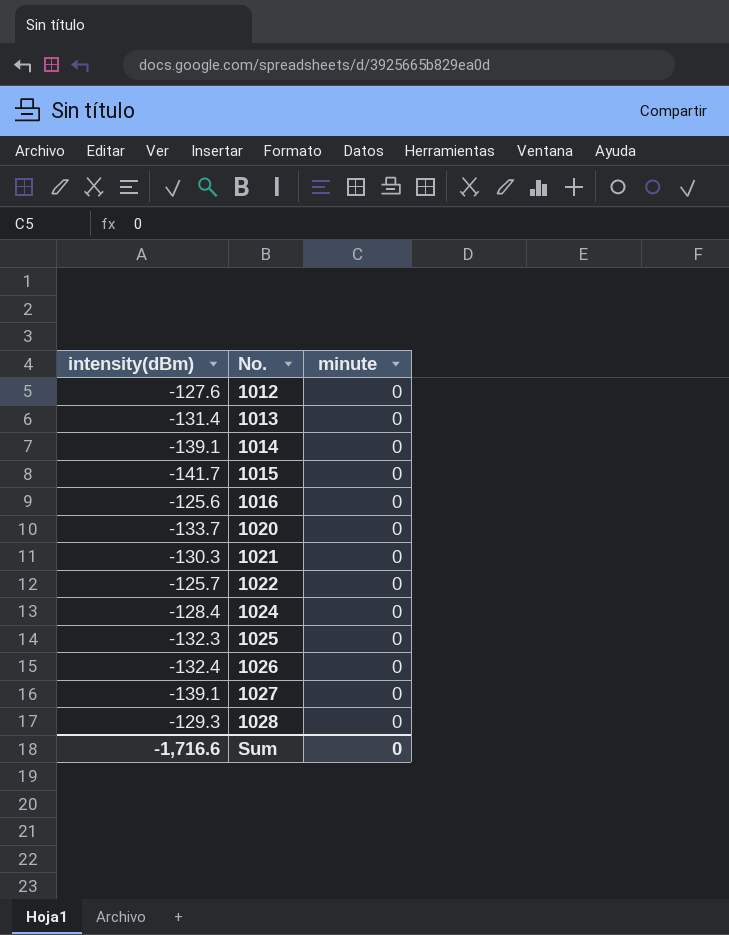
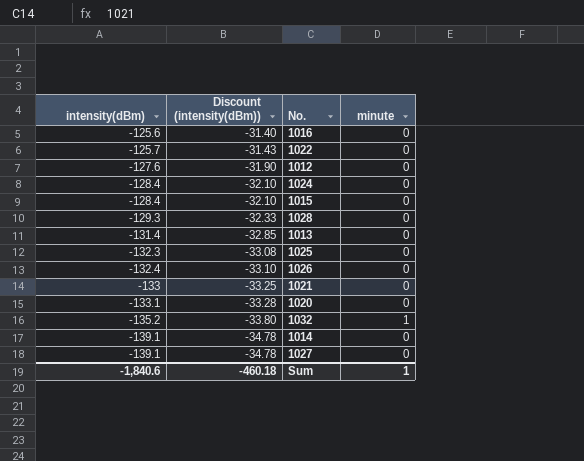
row order: No. ascending -> intensity(dBm) descending
column Discount (intensity(dBm)) | formula: none -> [intensity(dBm)] * 0.25
1015 | intensity(dBm): -141.7 -> -128.4
1021 | intensity(dBm): -130.3 -> -133
1020 | intensity(dBm): -133.7 -> -133.1
row 1032: none -> -135.2 | -33.80 | 1
Sum | intensity(dBm): -1,716.6 -> -1,840.6
Sum | minute: 0 -> 1

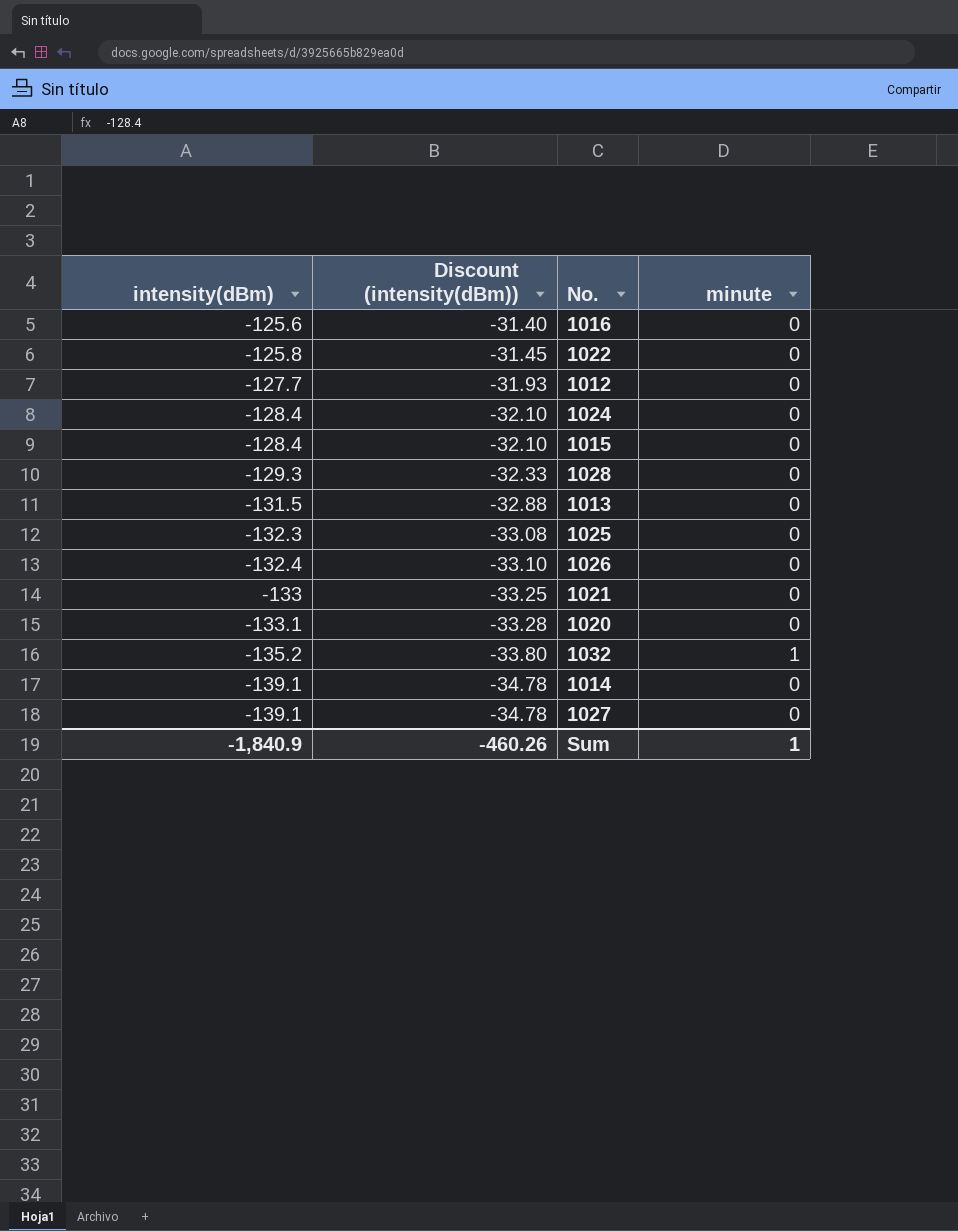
1022 | intensity(dBm): -125.7 -> -125.8
1022 | Discount (intensity(dBm)): -31.43 -> -31.45
1012 | intensity(dBm): -127.6 -> -127.7
1012 | Discount (intensity(dBm)): -31.90 -> -31.93
1013 | intensity(dBm): -131.4 -> -131.5
1013 | Discount (intensity(dBm)): -32.85 -> -32.88
Sum | intensity(dBm): -1,840.6 -> -1,840.9
Sum | Discount (intensity(dBm)): -460.18 -> -460.26

